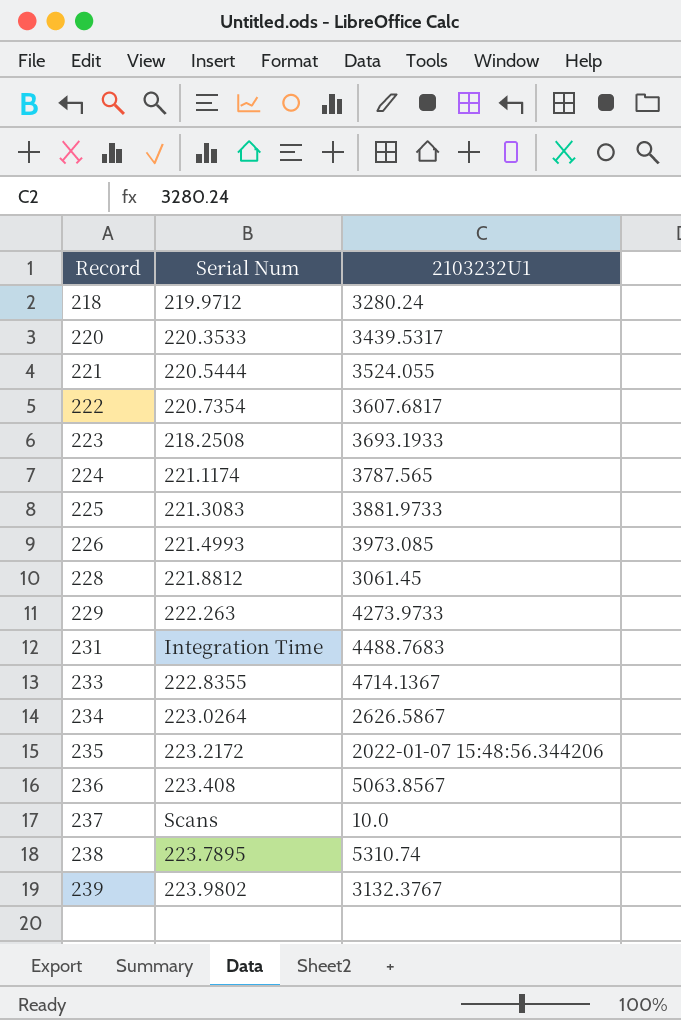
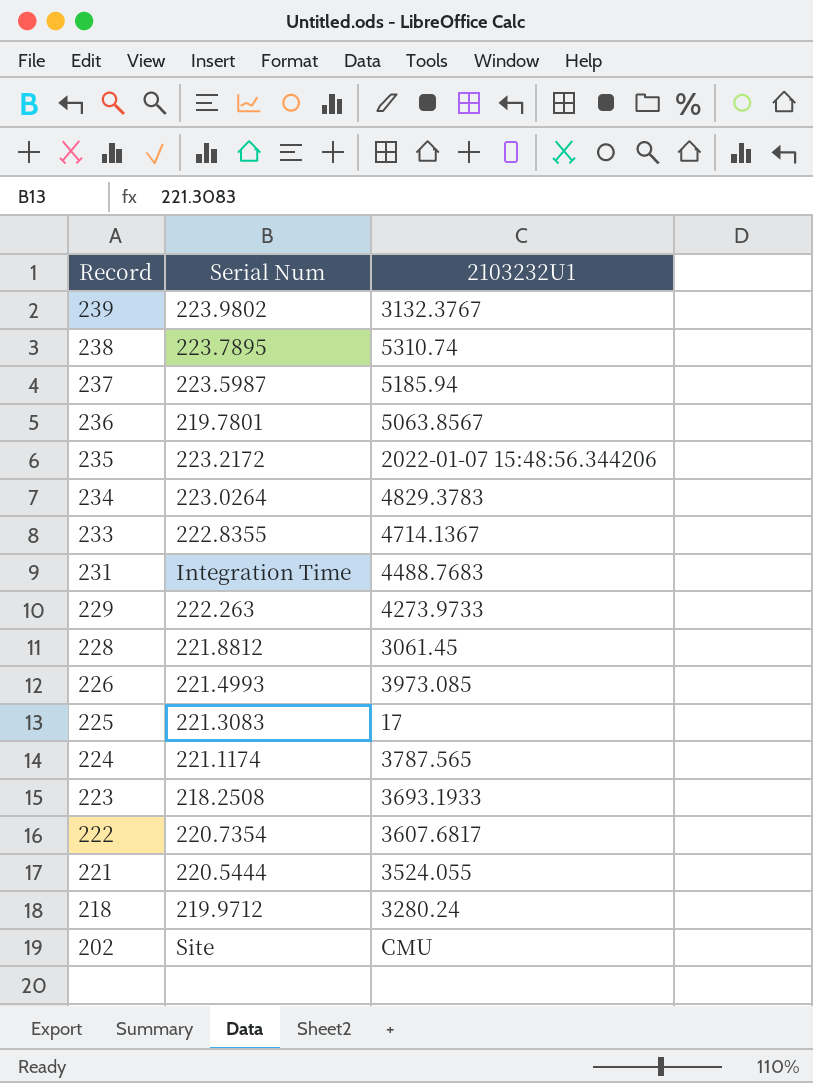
row order: Record ascending -> Record descending
row 220: 220.3533 | 3439.5317 -> none
237 | Serial Num: Scans -> 223.5987
237 | 2103232U1: 10.0 -> 5185.94
236 | Serial Num: 223.408 -> 219.7801
234 | 2103232U1: 2626.5867 -> 4829.3783
225 | 2103232U1: 3881.9733 -> 17
row 202: none -> Site | CMU

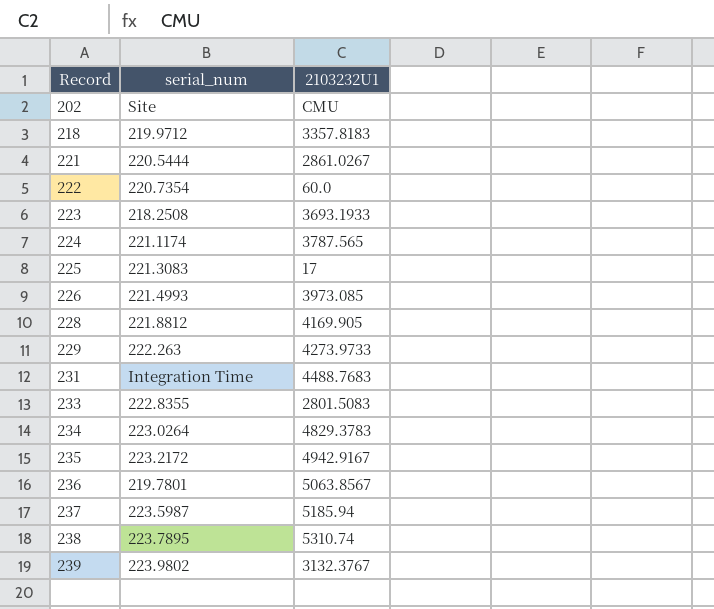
row order: Record descending -> Record ascending
column name: Serial Num -> serial_num
218 | 2103232U1: 3280.24 -> 3357.8183
221 | 2103232U1: 3524.055 -> 2861.0267
222 | 2103232U1: 3607.6817 -> 60.0
228 | 2103232U1: 3061.45 -> 4169.905
233 | 2103232U1: 4714.1367 -> 2801.5083
235 | 2103232U1: 2022-01-07 15:48:56.344206 -> 4942.9167

